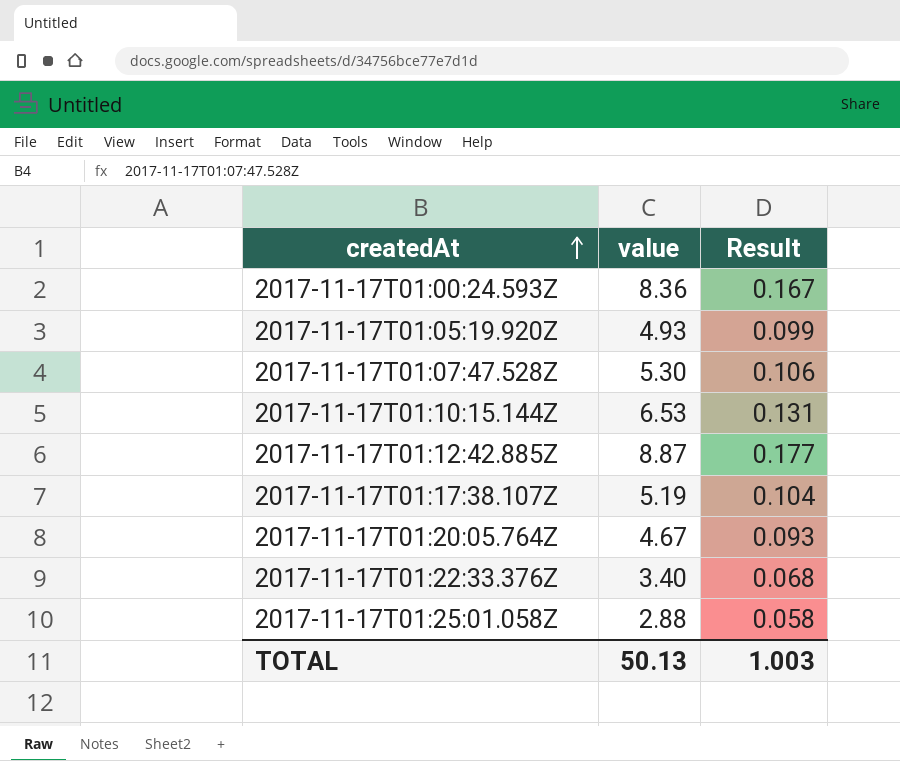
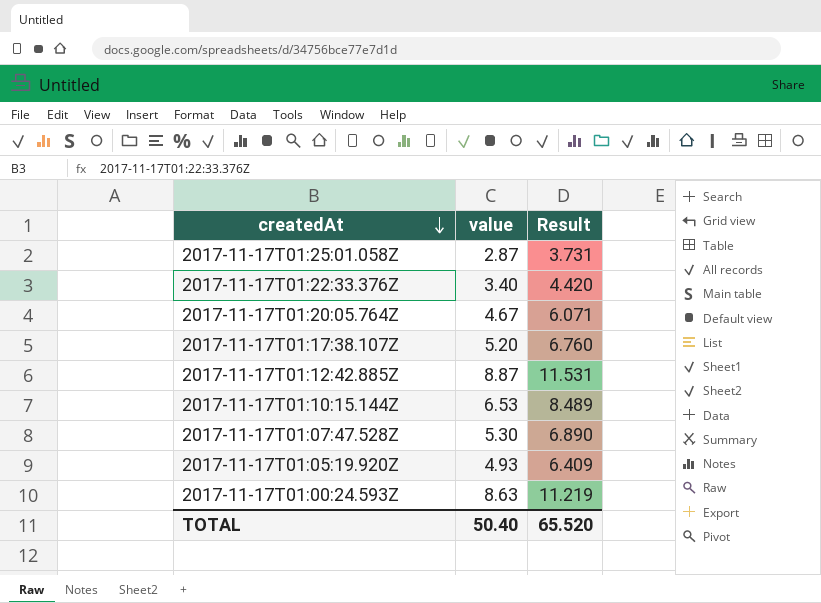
row order: createdAt ascending -> createdAt descending
column Result | formula: [value] * 0.02 -> [value] * 1.3
2017-11-17T01:25:01.058Z | value: 2.88 -> 2.87
2017-11-17T01:17:38.107Z | value: 5.19 -> 5.20
2017-11-17T01:00:24.593Z | value: 8.36 -> 8.63
TOTAL | value: 50.13 -> 50.40
TOTAL | Result: 1.003 -> 65.520

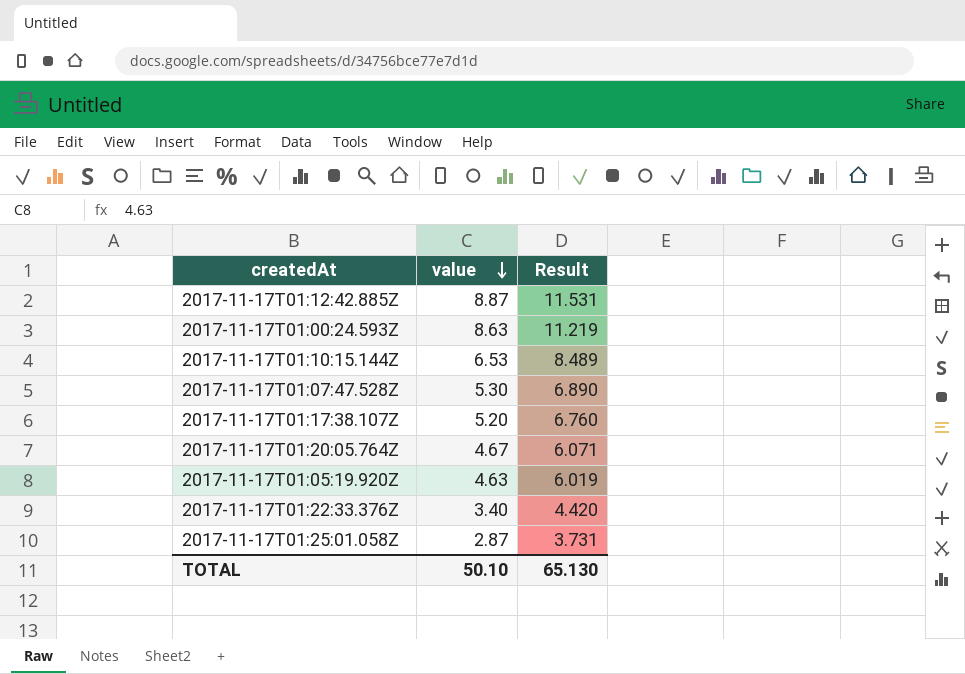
row order: createdAt descending -> value descending
2017-11-17T01:05:19.920Z | value: 4.93 -> 4.63
2017-11-17T01:05:19.920Z | Result: 6.409 -> 6.019
TOTAL | value: 50.40 -> 50.10
TOTAL | Result: 65.520 -> 65.130

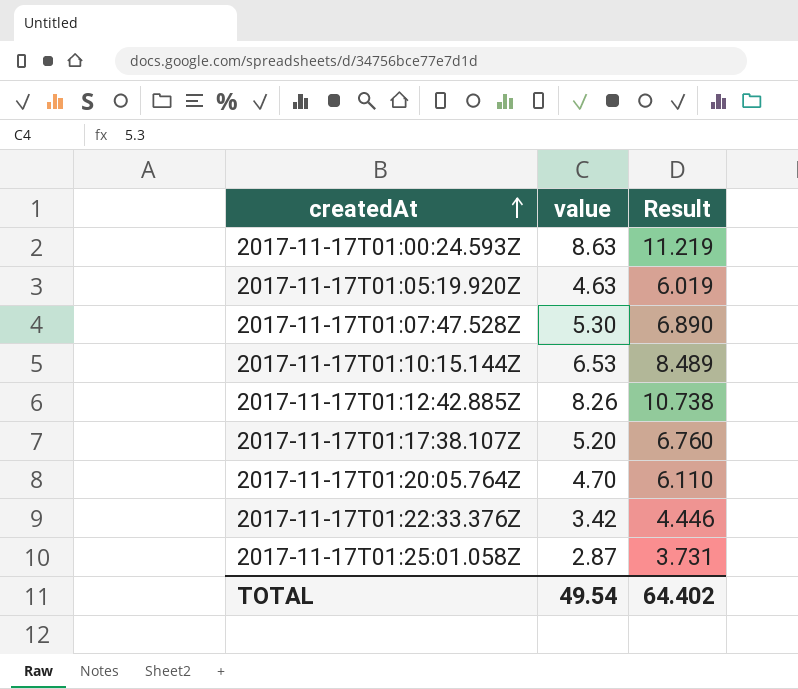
row order: value descending -> createdAt ascending
2017-11-17T01:12:42.885Z | value: 8.87 -> 8.26
2017-11-17T01:12:42.885Z | Result: 11.531 -> 10.738
2017-11-17T01:20:05.764Z | value: 4.67 -> 4.70
2017-11-17T01:20:05.764Z | Result: 6.071 -> 6.110
2017-11-17T01:22:33.376Z | value: 3.40 -> 3.42
2017-11-17T01:22:33.376Z | Result: 4.420 -> 4.446
TOTAL | value: 50.10 -> 49.54
TOTAL | Result: 65.130 -> 64.402

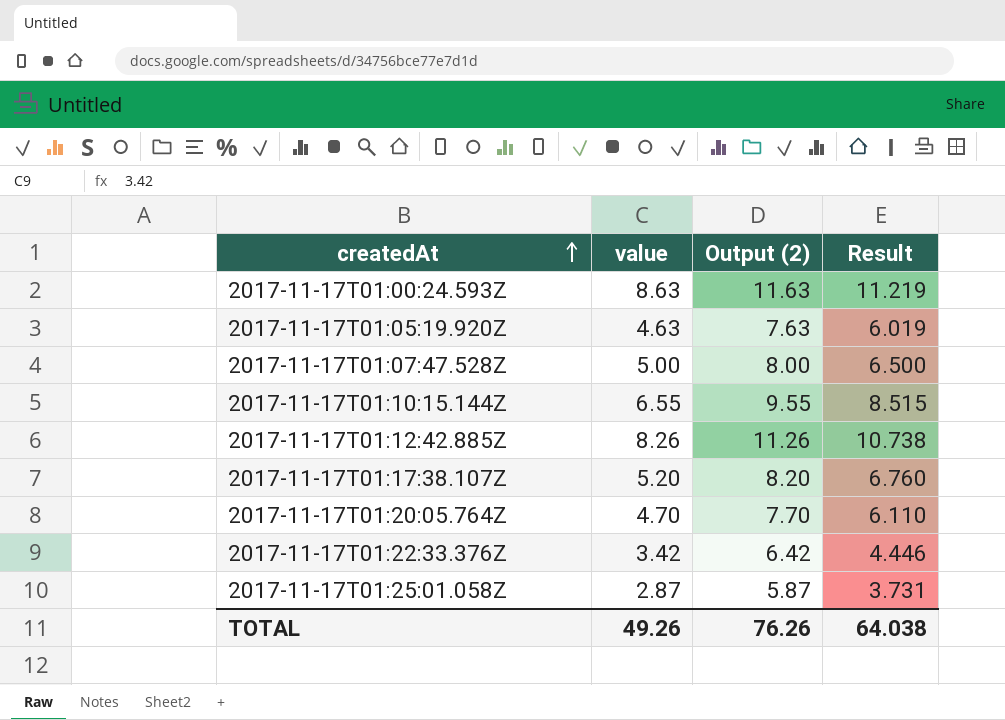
column Output (2) | formula: none -> [value] + 3
2017-11-17T01:07:47.528Z | value: 5.30 -> 5.00
2017-11-17T01:07:47.528Z | Result: 6.890 -> 6.500
2017-11-17T01:10:15.144Z | value: 6.53 -> 6.55
2017-11-17T01:10:15.144Z | Result: 8.489 -> 8.515
TOTAL | value: 49.54 -> 49.26
TOTAL | Result: 64.402 -> 64.038

